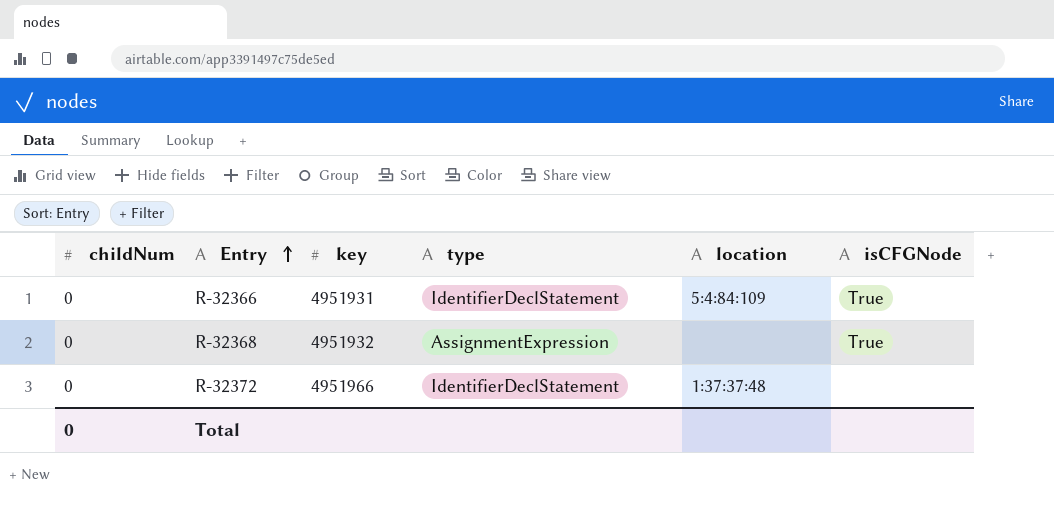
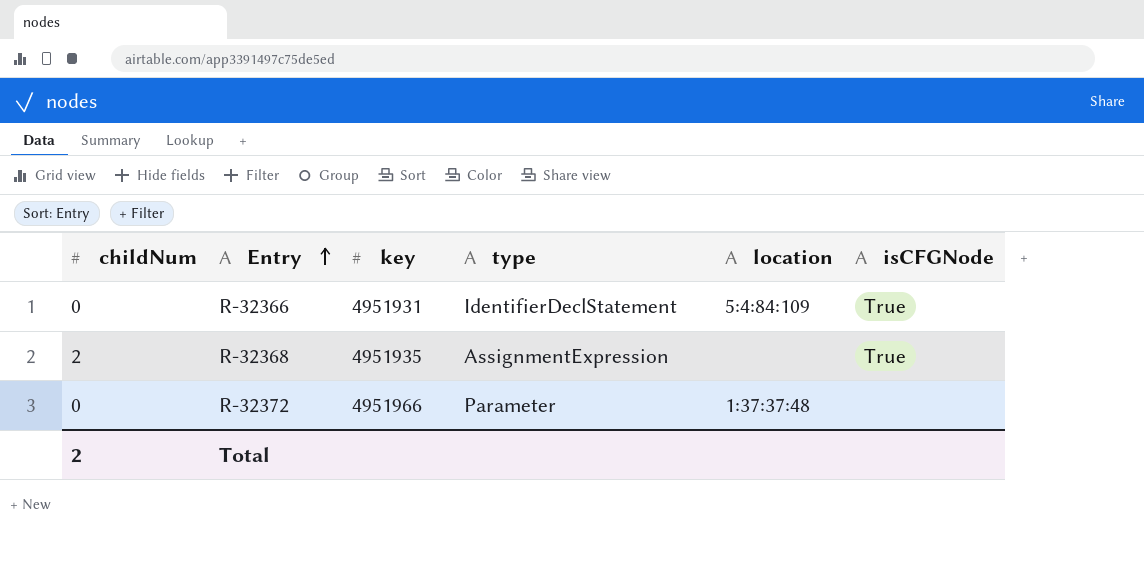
R-32368 | childNum: 0 -> 2
R-32368 | key: 4951932 -> 4951935
R-32372 | type: IdentifierDeclStatement -> Parameter
Total | childNum: 0 -> 2

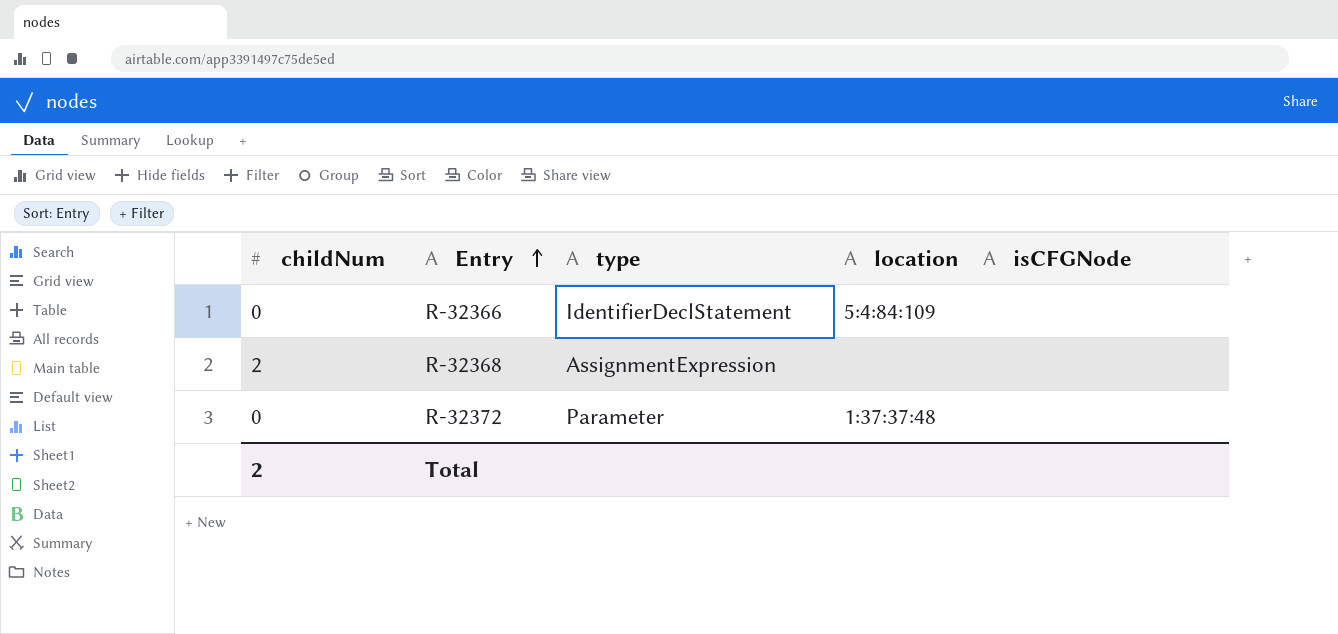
column key | position: 3 -> none
R-32366 | isCFGNode: True -> none
R-32368 | isCFGNode: True -> none

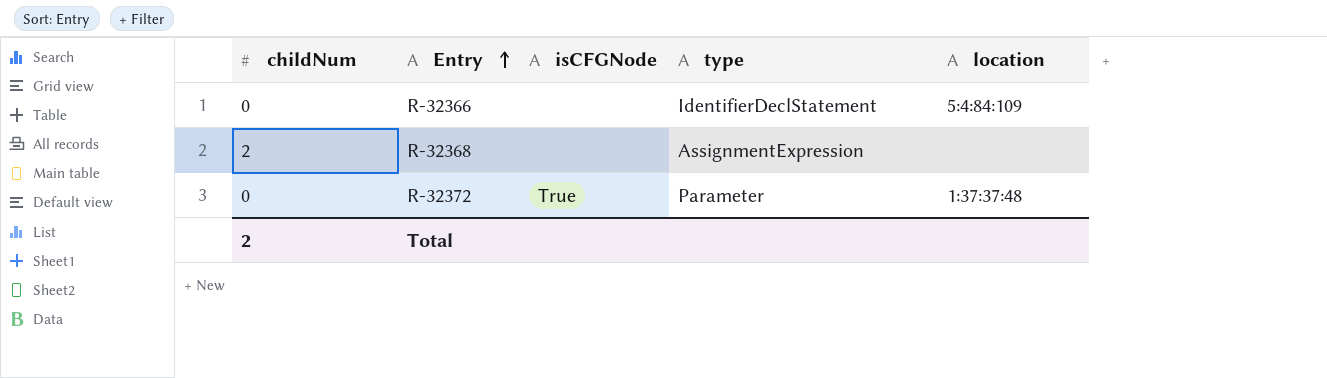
column isCFGNode | position: 5 -> 3
R-32372 | isCFGNode: none -> True

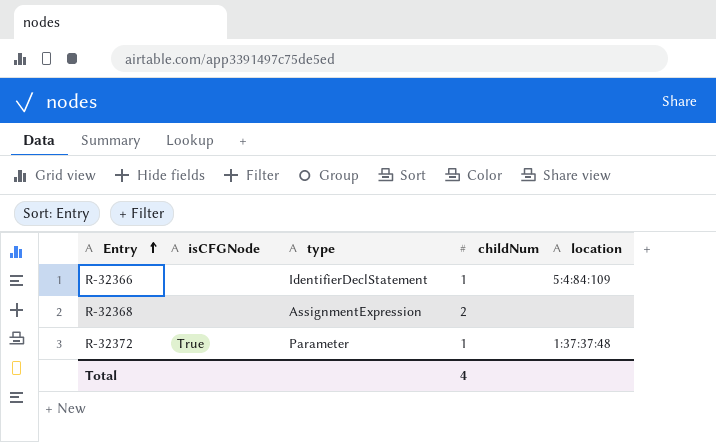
column childNum | position: 1 -> 4
R-32366 | childNum: 0 -> 1
R-32372 | childNum: 0 -> 1
Total | childNum: 2 -> 4

